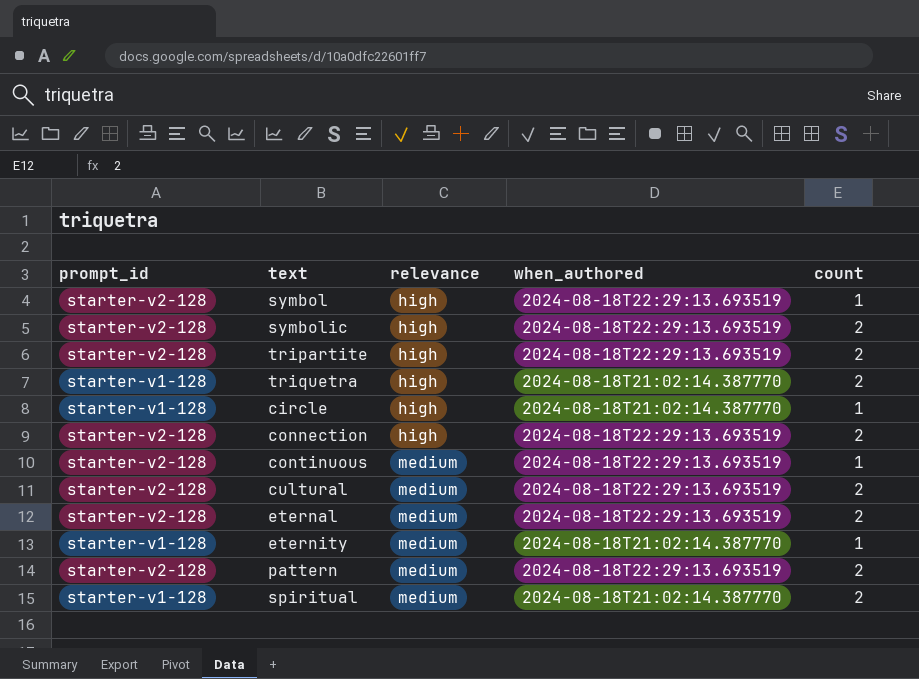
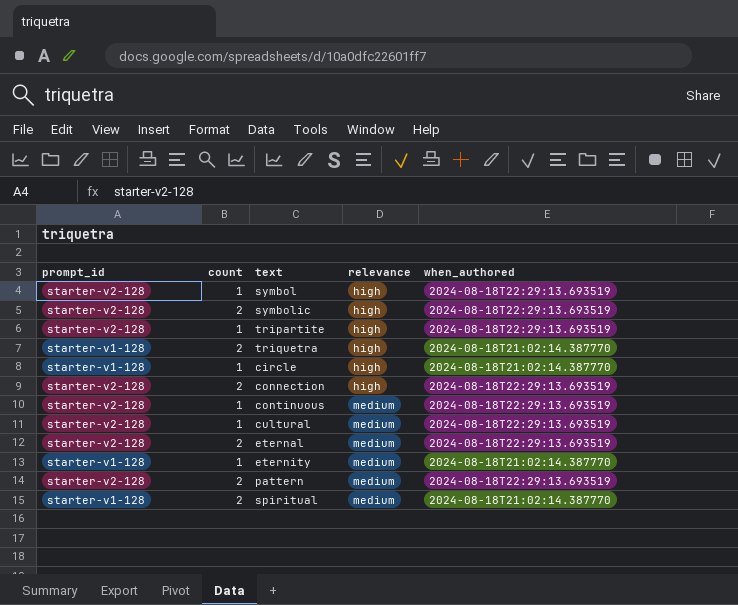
column count | position: 5 -> 2
tripartite | count: 2 -> 1
cultural | count: 2 -> 1

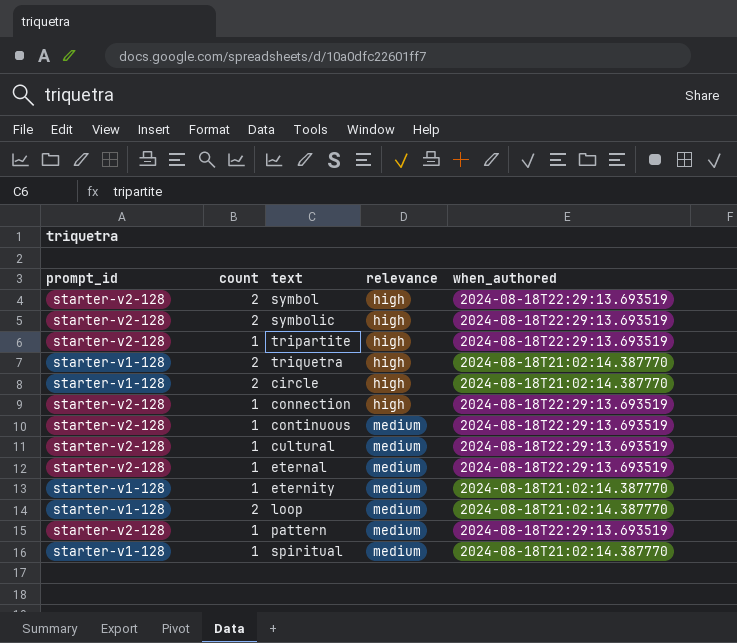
symbol | count: 1 -> 2
circle | count: 1 -> 2
connection | count: 2 -> 1
eternal | count: 2 -> 1
row loop: none -> starter-v1-128 | 2 | medium | 2024-08-18T21:02:14.387770
pattern | count: 2 -> 1
spiritual | count: 2 -> 1

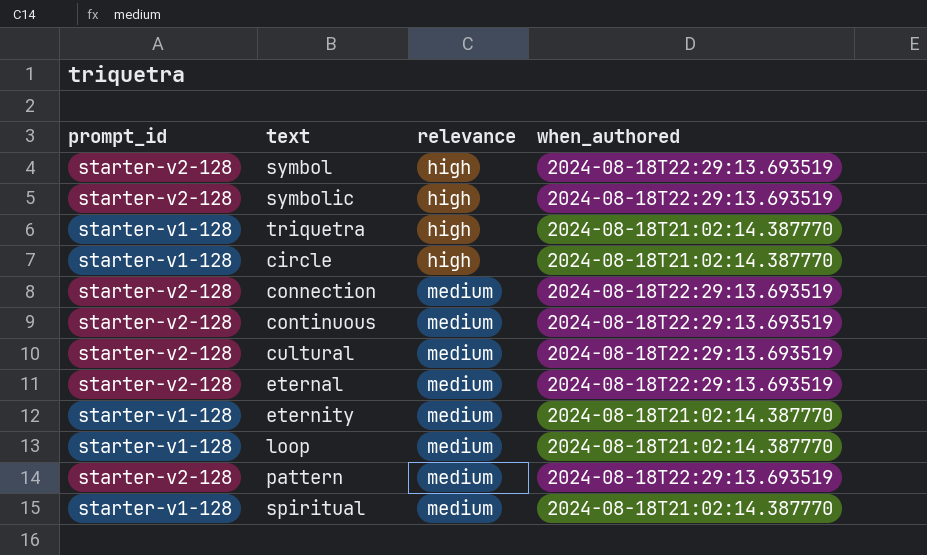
column count | position: 2 -> none
row tripartite: starter-v2-128 | 1 | high | 2024-08-18T22:29:13.693519 -> none
connection | relevance: high -> medium

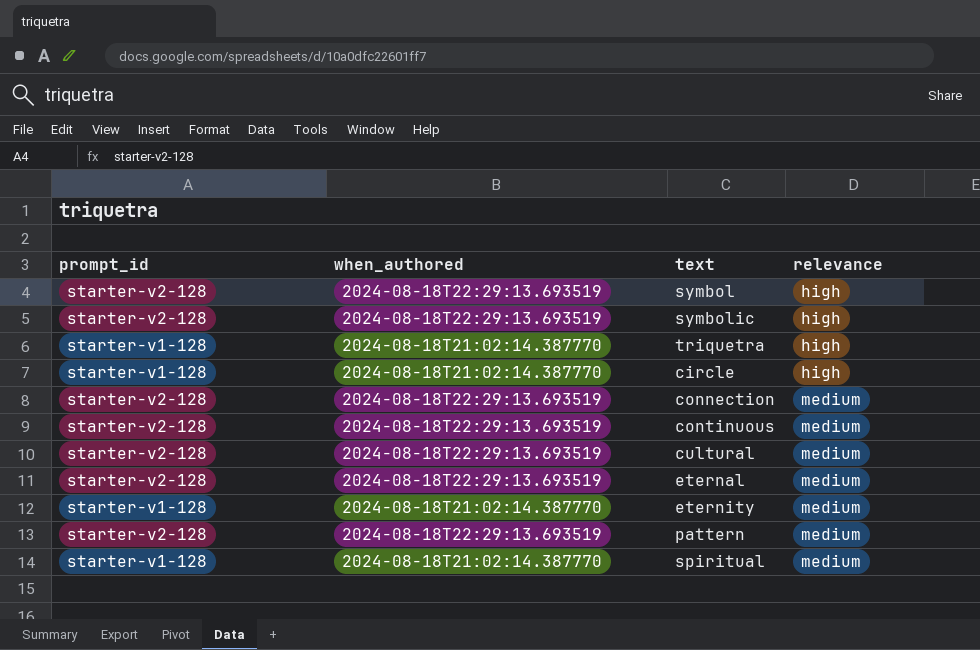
column when_authored | position: 4 -> 2
row loop: starter-v1-128 | medium | 2024-08-18T21:02:14.387770 -> none

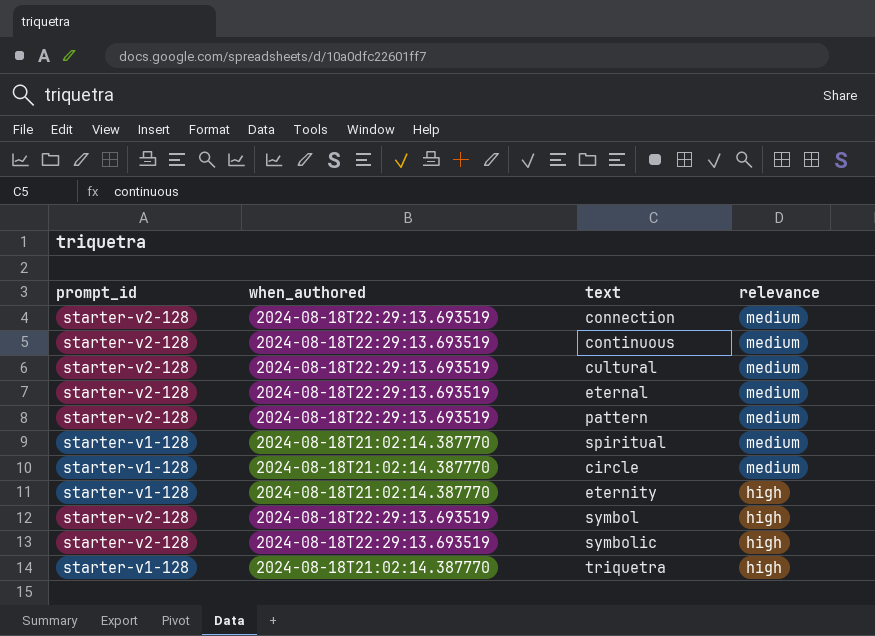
row order: relevance ascending -> relevance descending
circle | relevance: high -> medium
eternity | relevance: medium -> high

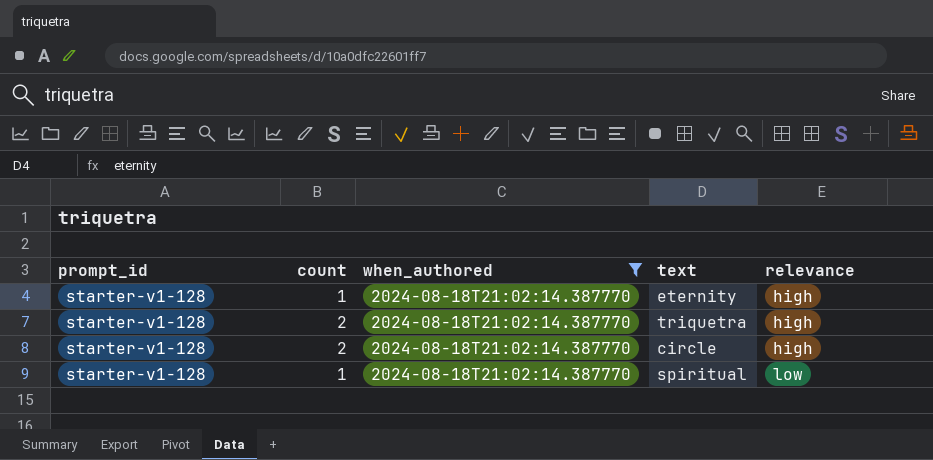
filter: none -> when_authored = 2024-08-18T21:02:14.387770
row order: relevance descending -> relevance ascending
column count | position: none -> 2
circle | relevance: medium -> high
spiritual | relevance: medium -> low

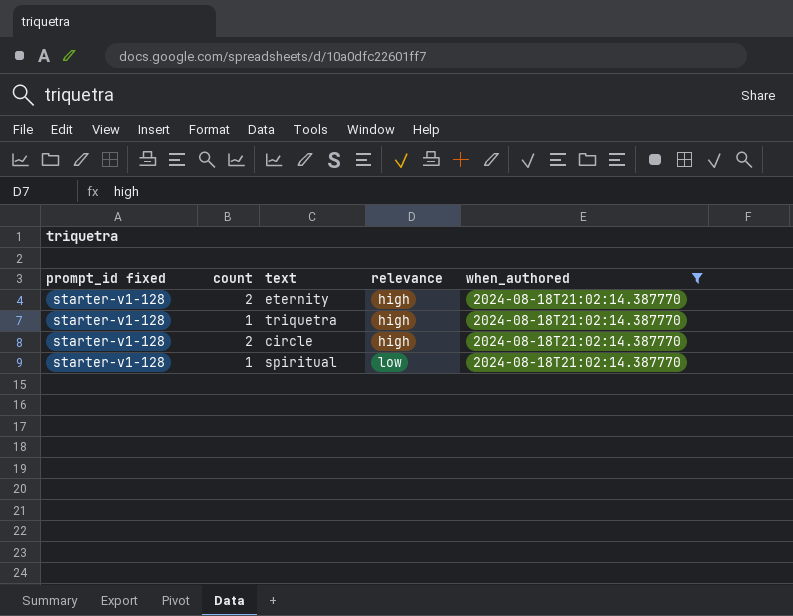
column name: prompt_id -> prompt_id fixed
column when_authored | position: 3 -> 5
eternity | count: 1 -> 2
triquetra | count: 2 -> 1

